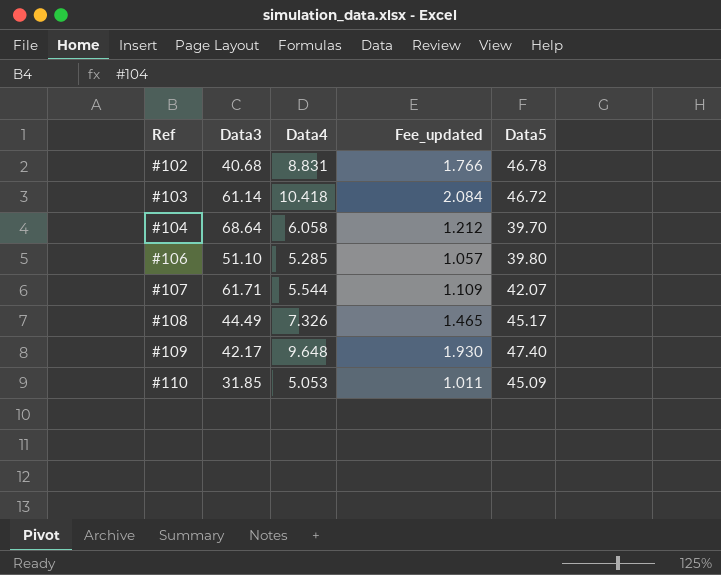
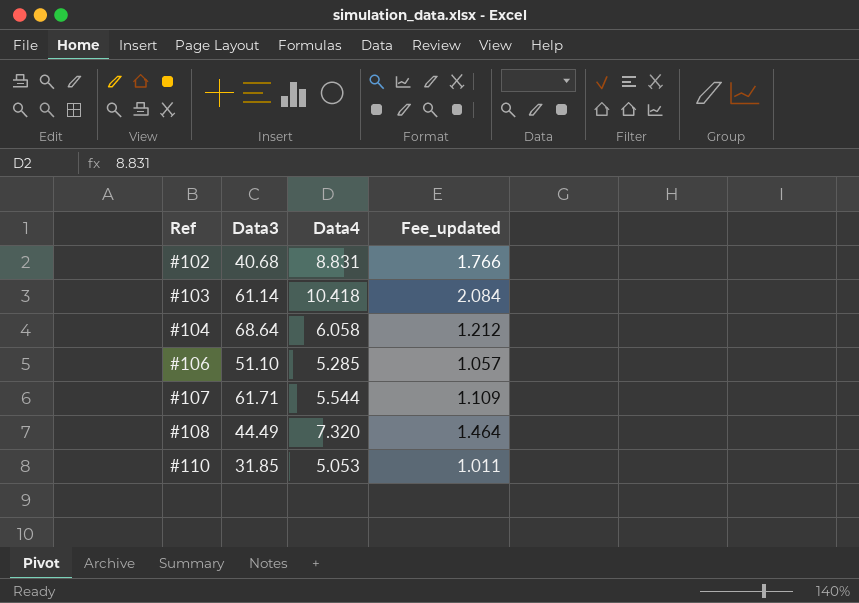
column Data5 | position: 5 -> none
row #109: 42.17 | 9.648 | 1.930 | 47.40 -> none
#108 | Data4: 7.326 -> 7.320
#108 | Fee_updated: 1.465 -> 1.464

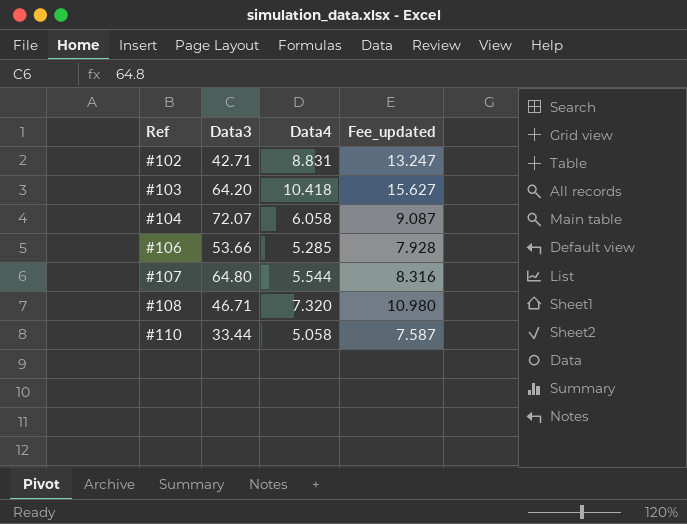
column Fee_updated | formula: [Data4] * 0.2 -> [Data4] * 1.5
#102 | Data3: 40.68 -> 42.71
#103 | Data3: 61.14 -> 64.20
#104 | Data3: 68.64 -> 72.07
#106 | Data3: 51.10 -> 53.66
#107 | Data3: 61.71 -> 64.80
#108 | Data3: 44.49 -> 46.71
#110 | Data3: 31.85 -> 33.44
#110 | Data4: 5.053 -> 5.058

